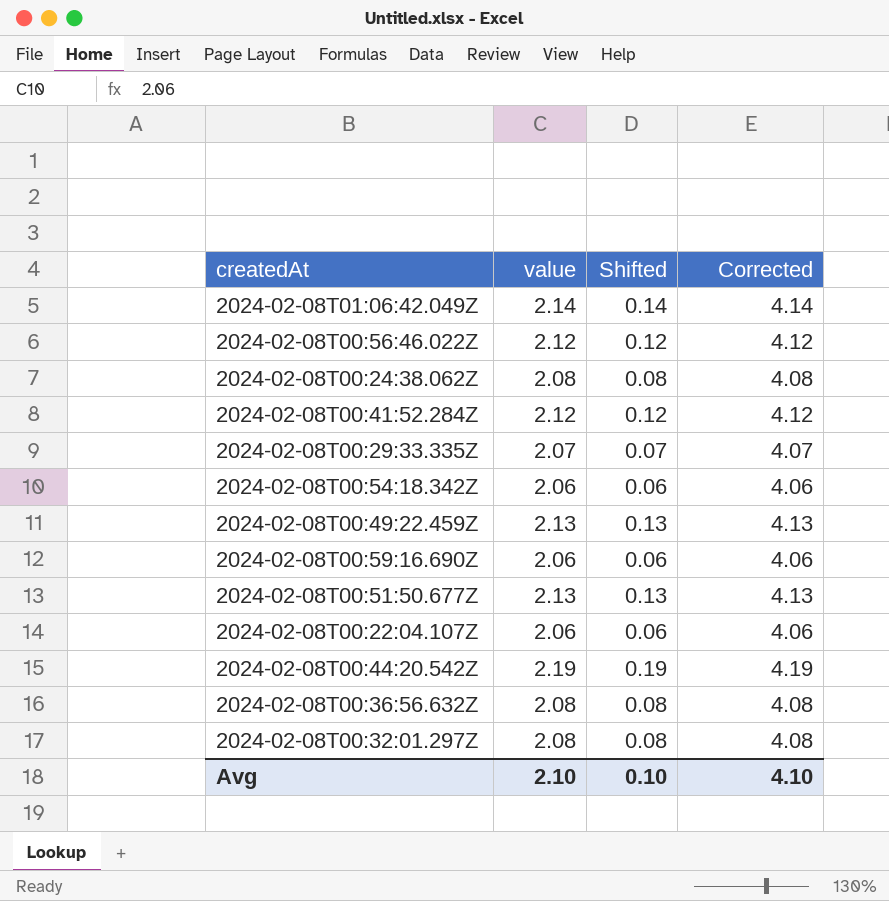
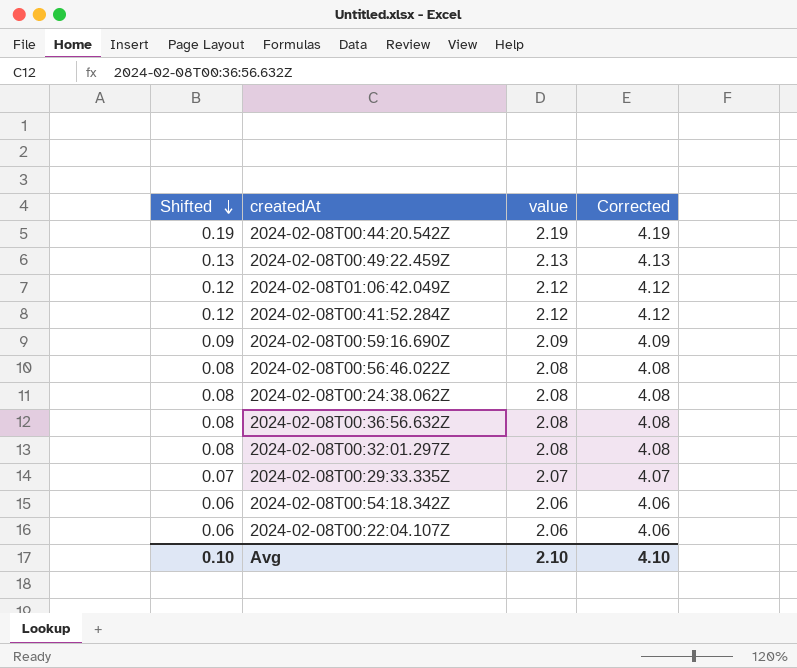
row order: none -> Shifted descending
column Shifted | position: 3 -> 1
row 2024-02-08T00:51:50.677Z: 2.13 | 0.13 | 4.13 -> none
2024-02-08T01:06:42.049Z | Shifted: 0.14 -> 0.12
2024-02-08T01:06:42.049Z | value: 2.14 -> 2.12
2024-02-08T01:06:42.049Z | Corrected: 4.14 -> 4.12
2024-02-08T00:59:16.690Z | Shifted: 0.06 -> 0.09
2024-02-08T00:59:16.690Z | value: 2.06 -> 2.09
2024-02-08T00:59:16.690Z | Corrected: 4.06 -> 4.09
2024-02-08T00:56:46.022Z | Shifted: 0.12 -> 0.08
2024-02-08T00:56:46.022Z | value: 2.12 -> 2.08
2024-02-08T00:56:46.022Z | Corrected: 4.12 -> 4.08

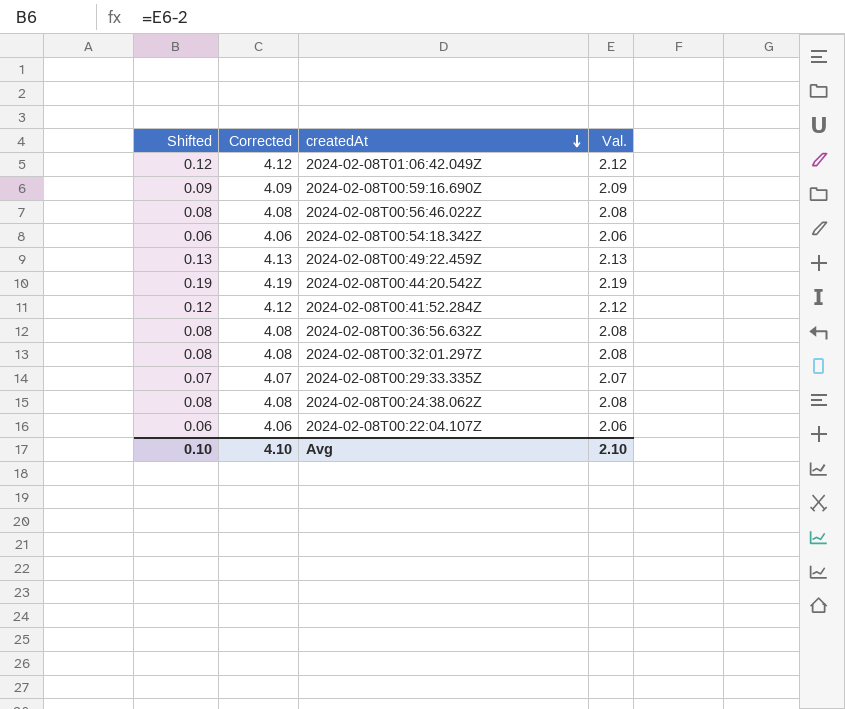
row order: Shifted descending -> createdAt descending
column Corrected | position: 4 -> 2
column name: value -> Val.

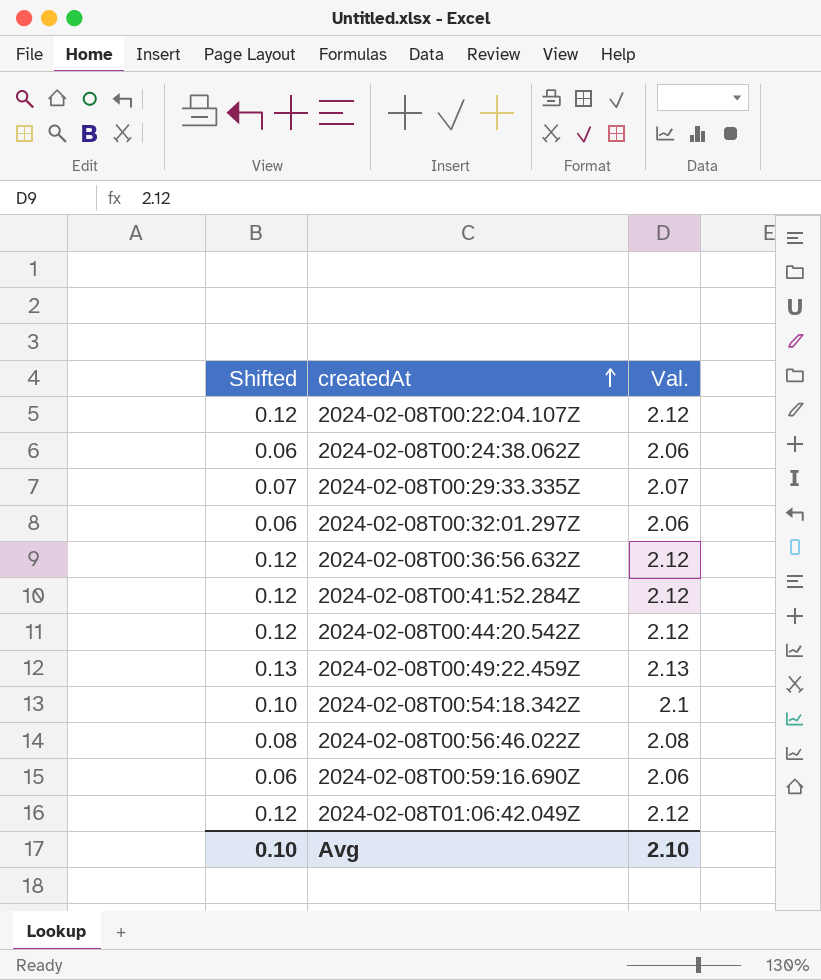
row order: createdAt descending -> createdAt ascending
column Corrected | formula: [Val.] + 2 -> none
2024-02-08T00:22:04.107Z | Shifted: 0.06 -> 0.12
2024-02-08T00:22:04.107Z | Val.: 2.06 -> 2.12
2024-02-08T00:24:38.062Z | Shifted: 0.08 -> 0.06
2024-02-08T00:24:38.062Z | Val.: 2.08 -> 2.06
2024-02-08T00:32:01.297Z | Shifted: 0.08 -> 0.06
2024-02-08T00:32:01.297Z | Val.: 2.08 -> 2.06
2024-02-08T00:36:56.632Z | Shifted: 0.08 -> 0.12
2024-02-08T00:36:56.632Z | Val.: 2.08 -> 2.12
2024-02-08T00:44:20.542Z | Shifted: 0.19 -> 0.12
2024-02-08T00:44:20.542Z | Val.: 2.19 -> 2.12
2024-02-08T00:54:18.342Z | Shifted: 0.06 -> 0.10
2024-02-08T00:54:18.342Z | Val.: 2.06 -> 2.1
2024-02-08T00:59:16.690Z | Shifted: 0.09 -> 0.06
2024-02-08T00:59:16.690Z | Val.: 2.09 -> 2.06

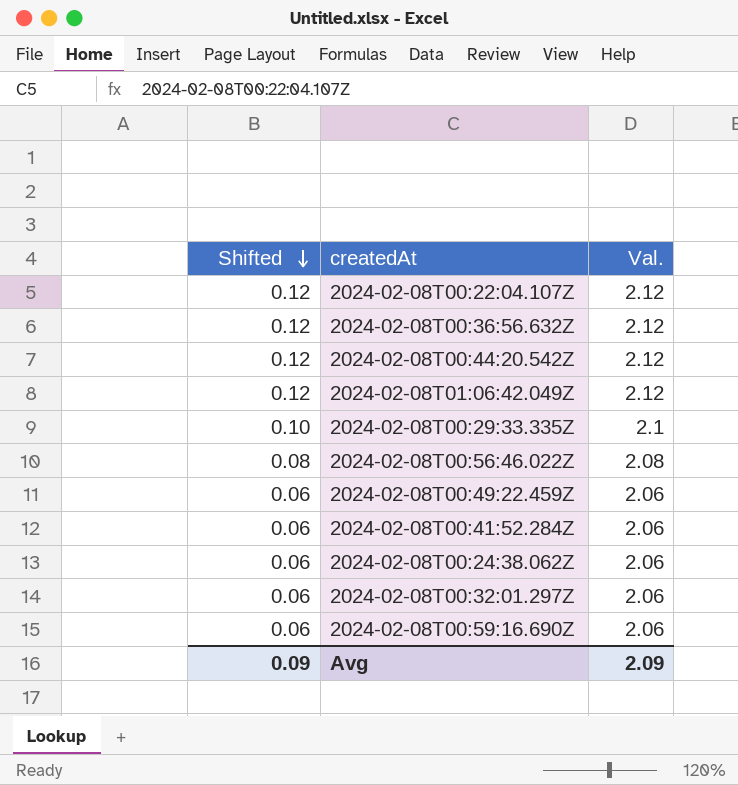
row order: createdAt ascending -> Shifted descending
row 2024-02-08T00:54:18.342Z: 0.10 | 2.1 -> none
2024-02-08T00:29:33.335Z | Shifted: 0.07 -> 0.10
2024-02-08T00:29:33.335Z | Val.: 2.07 -> 2.1
2024-02-08T00:49:22.459Z | Shifted: 0.13 -> 0.06
2024-02-08T00:49:22.459Z | Val.: 2.13 -> 2.06
2024-02-08T00:41:52.284Z | Shifted: 0.12 -> 0.06
2024-02-08T00:41:52.284Z | Val.: 2.12 -> 2.06
Avg | Shifted: 0.10 -> 0.09
Avg | Val.: 2.10 -> 2.09

